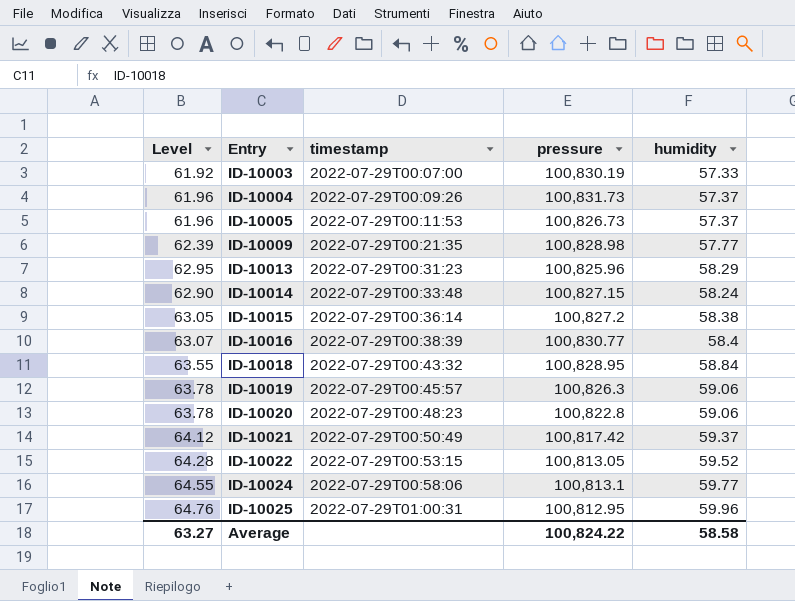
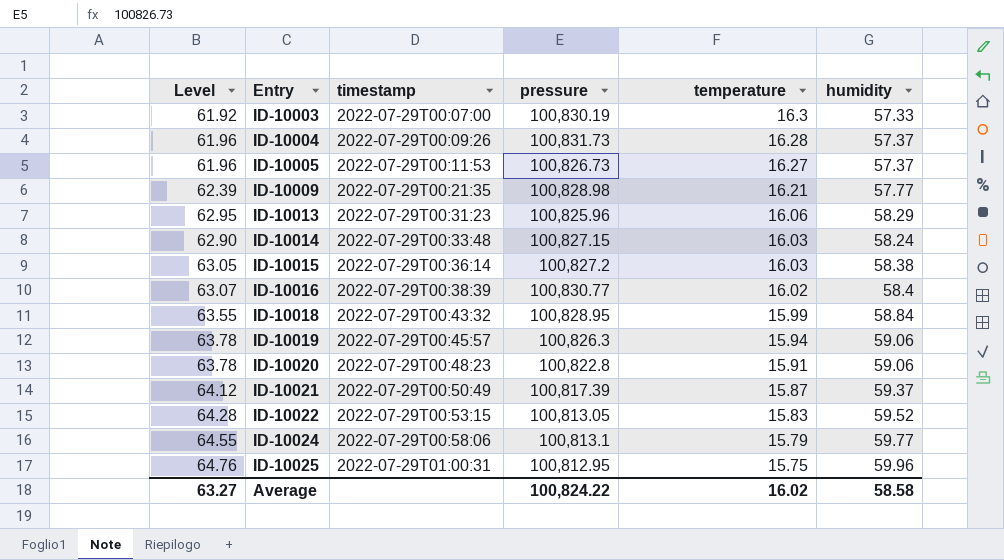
column temperature | position: none -> 5
ID-10021 | pressure: 100,817.42 -> 100,817.39

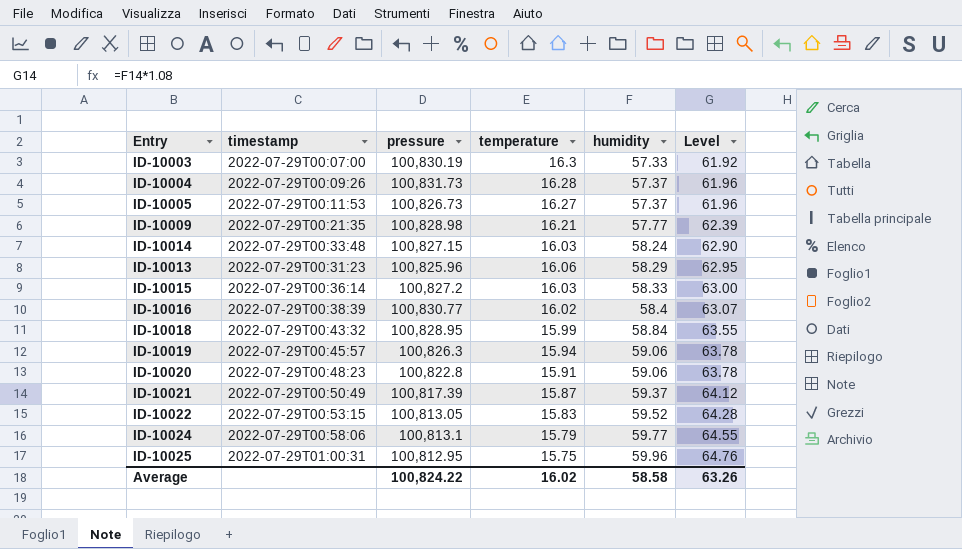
row order: Entry ascending -> humidity ascending
column Level | position: 1 -> 6
ID-10015 | humidity: 58.38 -> 58.33
ID-10015 | Level: 63.05 -> 63.00
Average | Level: 63.27 -> 63.26

